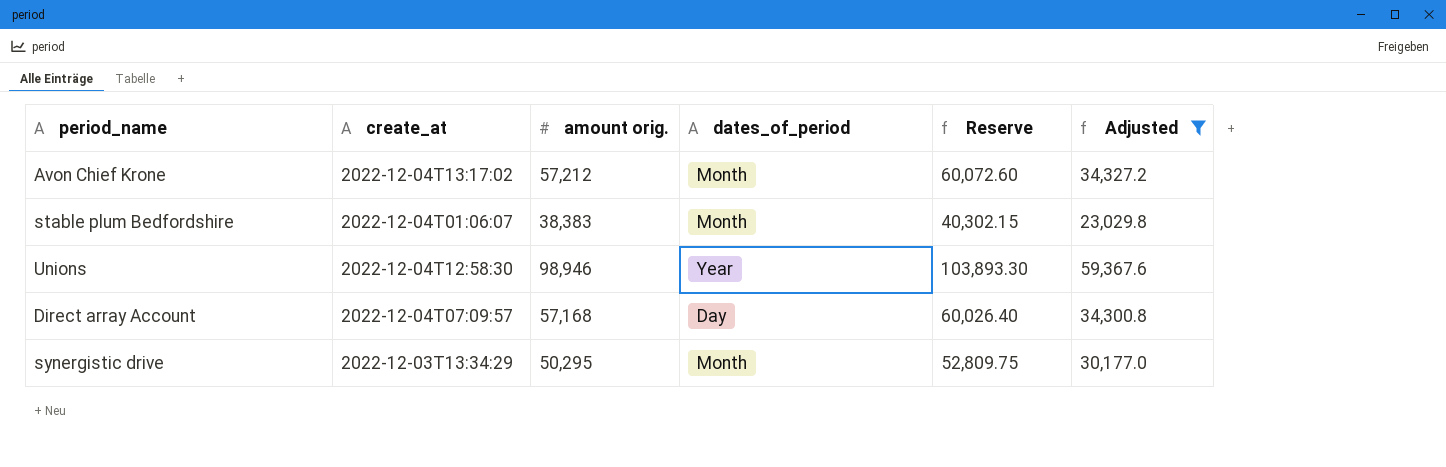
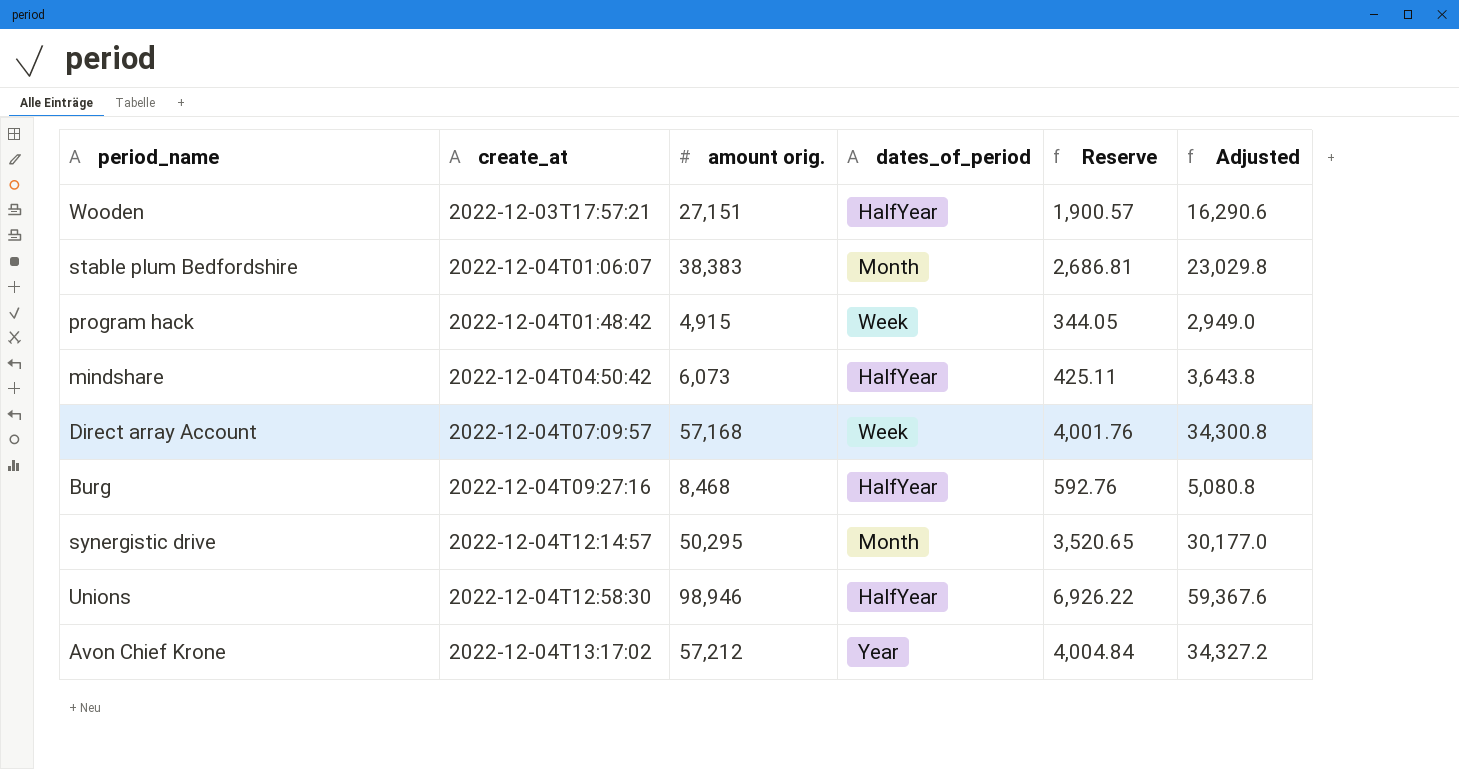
filter: Adjusted >= 23,029.8 -> none
row order: none -> create_at ascending
column Reserve | formula: [amount orig.] * 1.05 -> [amount orig.] * 0.07
Direct array Account | dates_of_period: Day -> Week
synergistic drive | create_at: 2022-12-03T13:34:29 -> 2022-12-04T12:14:57
Unions | dates_of_period: Year -> HalfYear
Avon Chief Krone | dates_of_period: Month -> Year

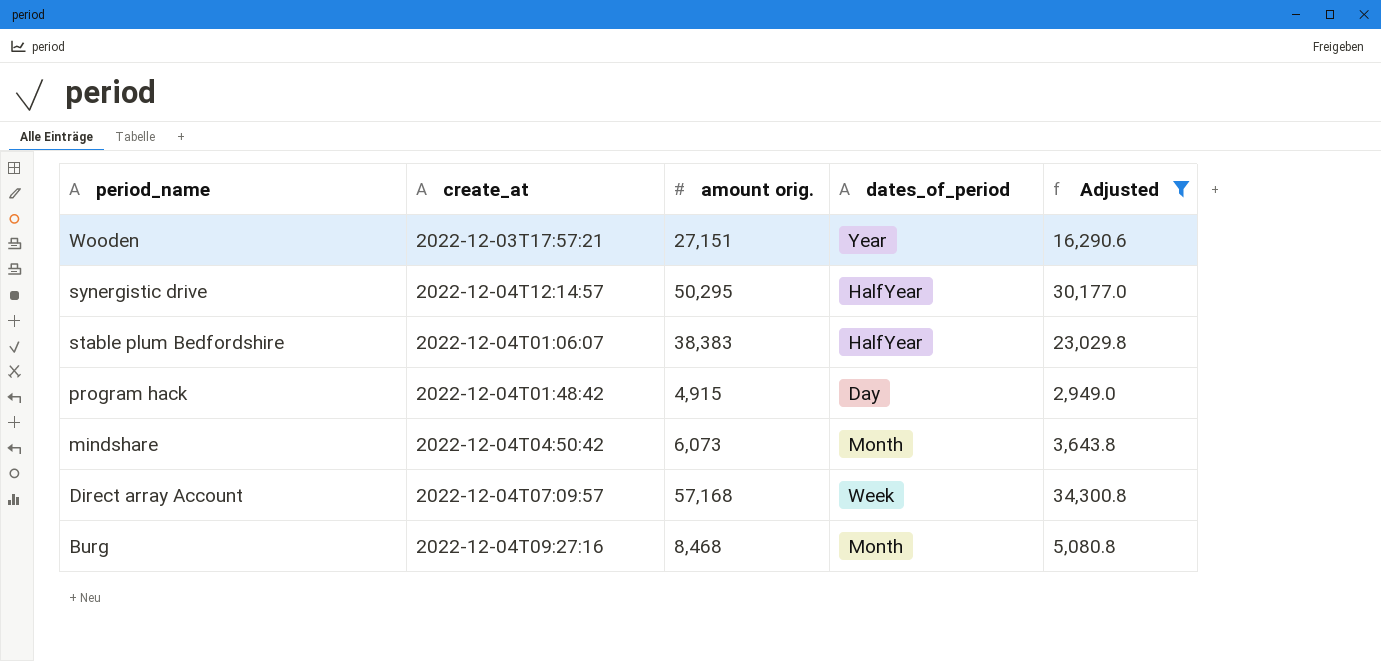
filter: none -> Adjusted <= 34,300.8
row order: create_at ascending -> period_name descending
column Reserve | formula: [amount orig.] * 0.07 -> none
Wooden | dates_of_period: HalfYear -> Year
synergistic drive | dates_of_period: Month -> HalfYear
stable plum Bedfordshire | dates_of_period: Month -> HalfYear
program hack | dates_of_period: Week -> Day
mindshare | dates_of_period: HalfYear -> Month
Burg | dates_of_period: HalfYear -> Month

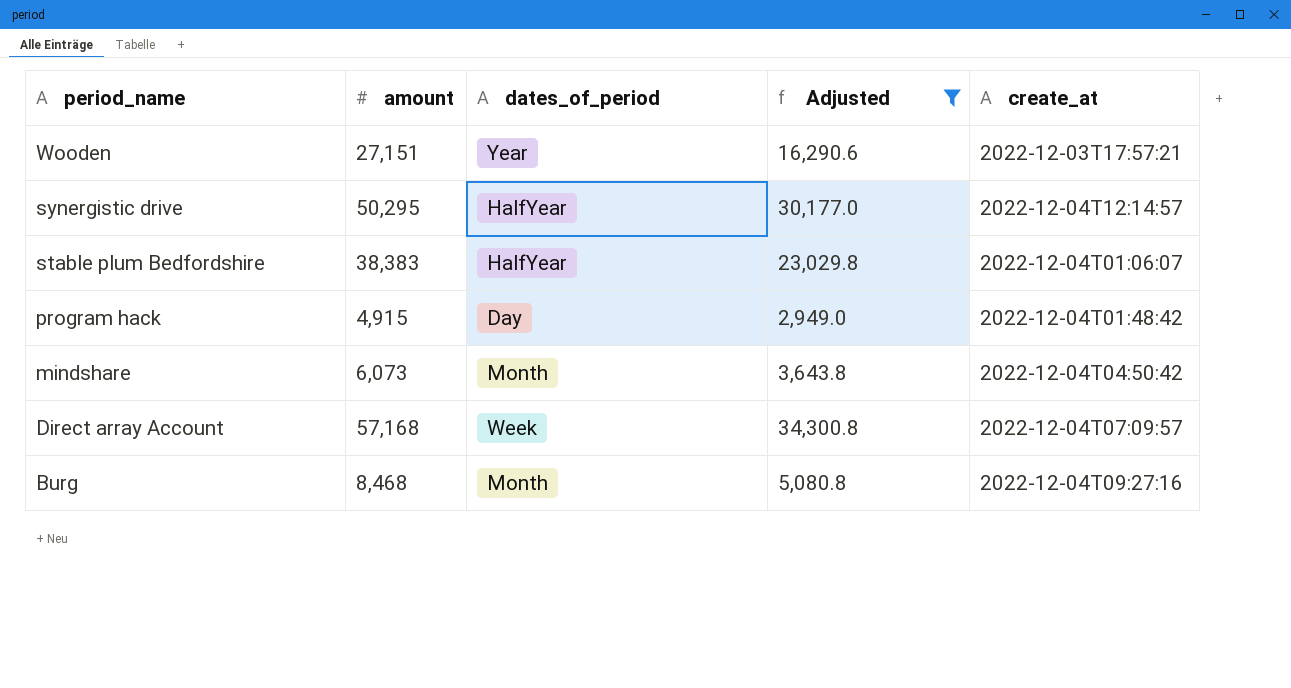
column name: amount orig. -> amount
column create_at | position: 2 -> 5

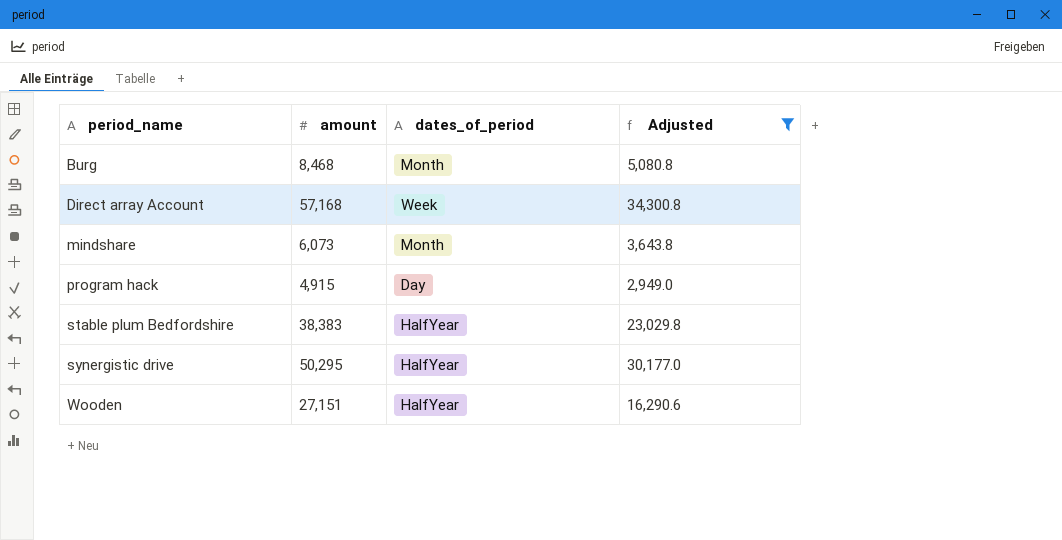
row order: period_name descending -> period_name ascending
column create_at | position: 5 -> none
Wooden | dates_of_period: Year -> HalfYear

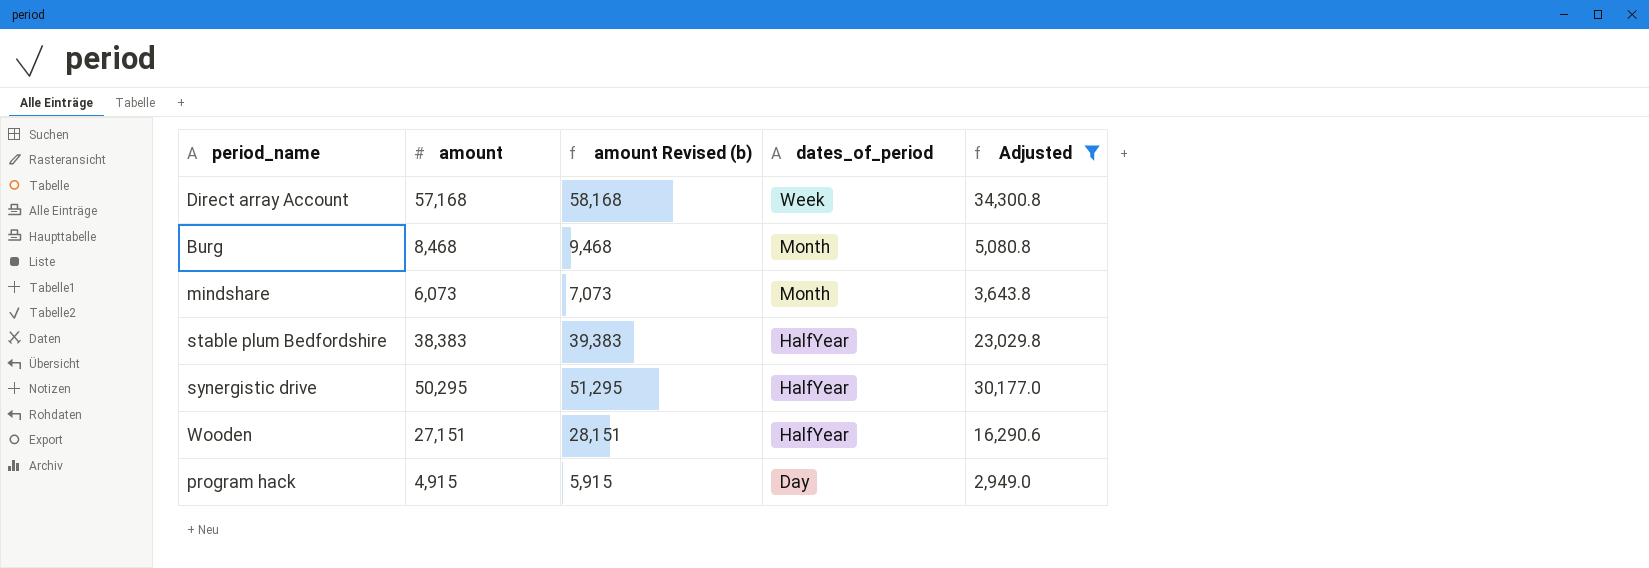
row order: period_name ascending -> dates_of_period descending
column amount Revised (b) | formula: none -> [amount] + 1000

